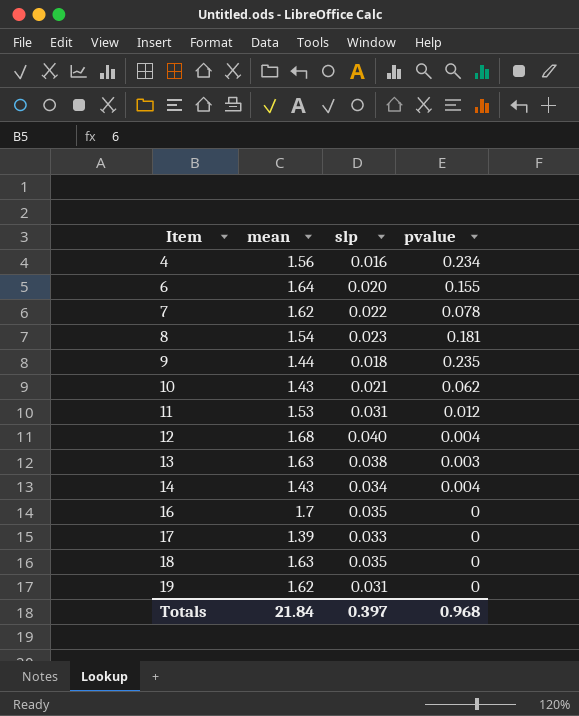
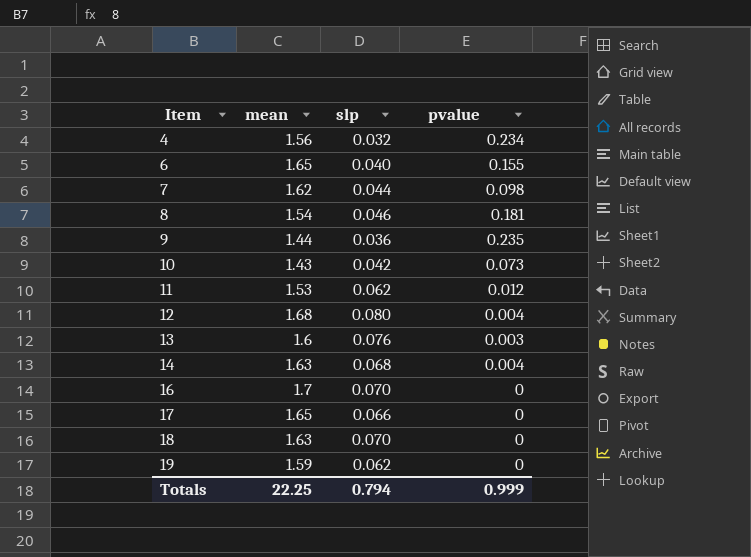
4 | slp: 0.016 -> 0.032
6 | mean: 1.64 -> 1.65
6 | slp: 0.020 -> 0.040
7 | slp: 0.022 -> 0.044
7 | pvalue: 0.078 -> 0.098
8 | slp: 0.023 -> 0.046
9 | slp: 0.018 -> 0.036
10 | slp: 0.021 -> 0.042
10 | pvalue: 0.062 -> 0.073
11 | slp: 0.031 -> 0.062
12 | slp: 0.040 -> 0.080
13 | mean: 1.63 -> 1.6
13 | slp: 0.038 -> 0.076
14 | mean: 1.43 -> 1.63
14 | slp: 0.034 -> 0.068
16 | slp: 0.035 -> 0.070
17 | mean: 1.39 -> 1.65
17 | slp: 0.033 -> 0.066
18 | slp: 0.035 -> 0.070
19 | mean: 1.62 -> 1.59
19 | slp: 0.031 -> 0.062
Totals | mean: 21.84 -> 22.25
Totals | slp: 0.397 -> 0.794
Totals | pvalue: 0.968 -> 0.999

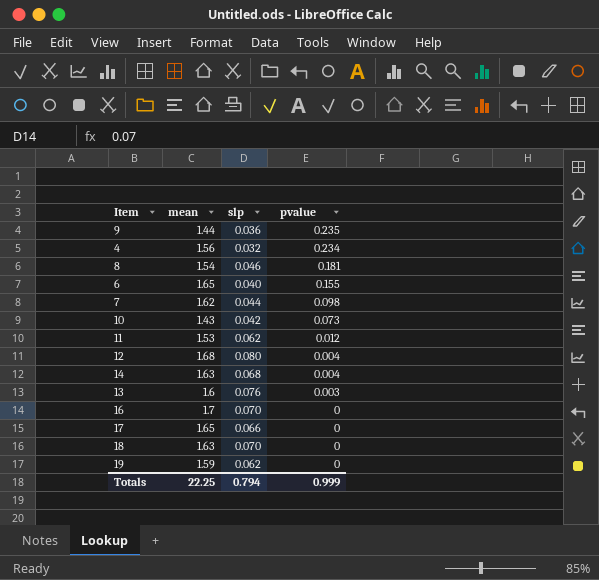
row order: Item ascending -> pvalue descending

